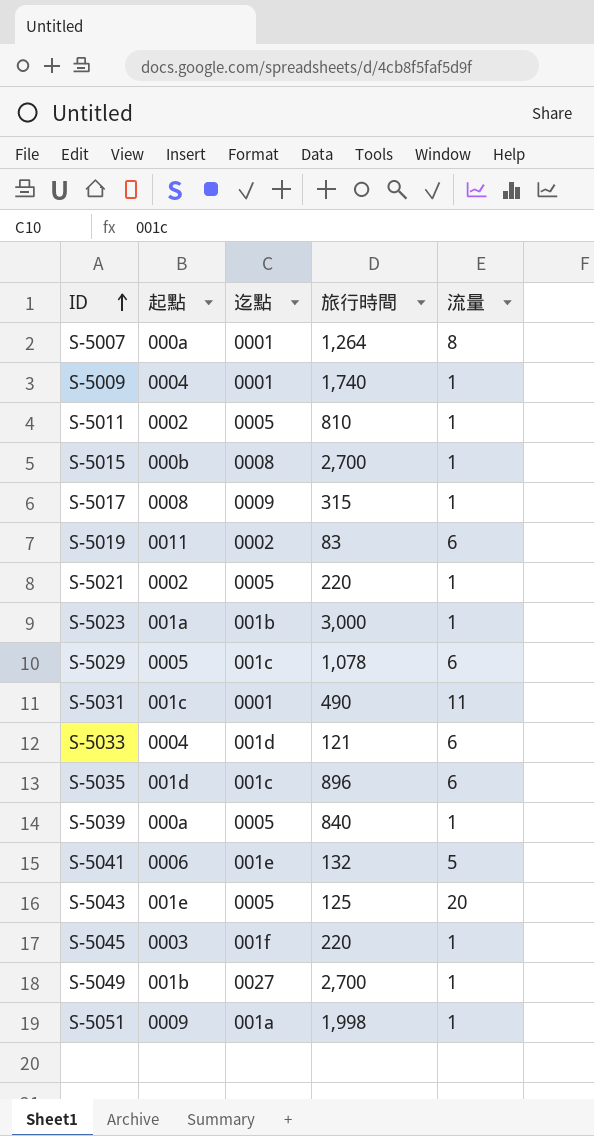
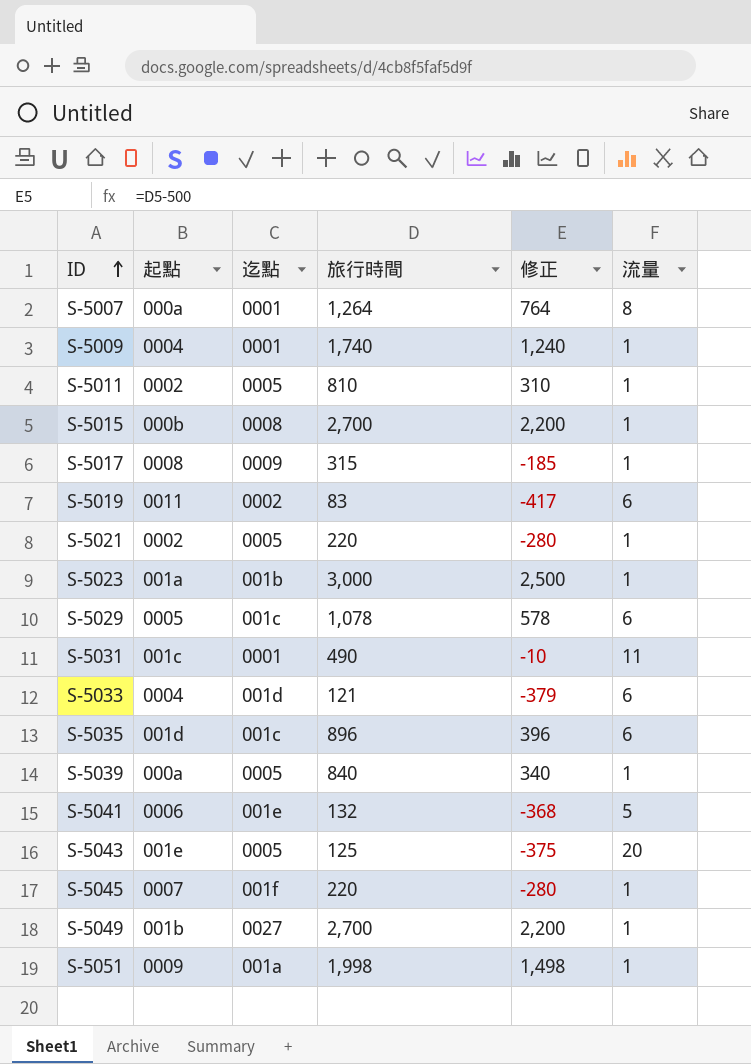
column 修正 | formula: none -> [旅行時間] - 500
S-5045 | 起點: 0003 -> 0007

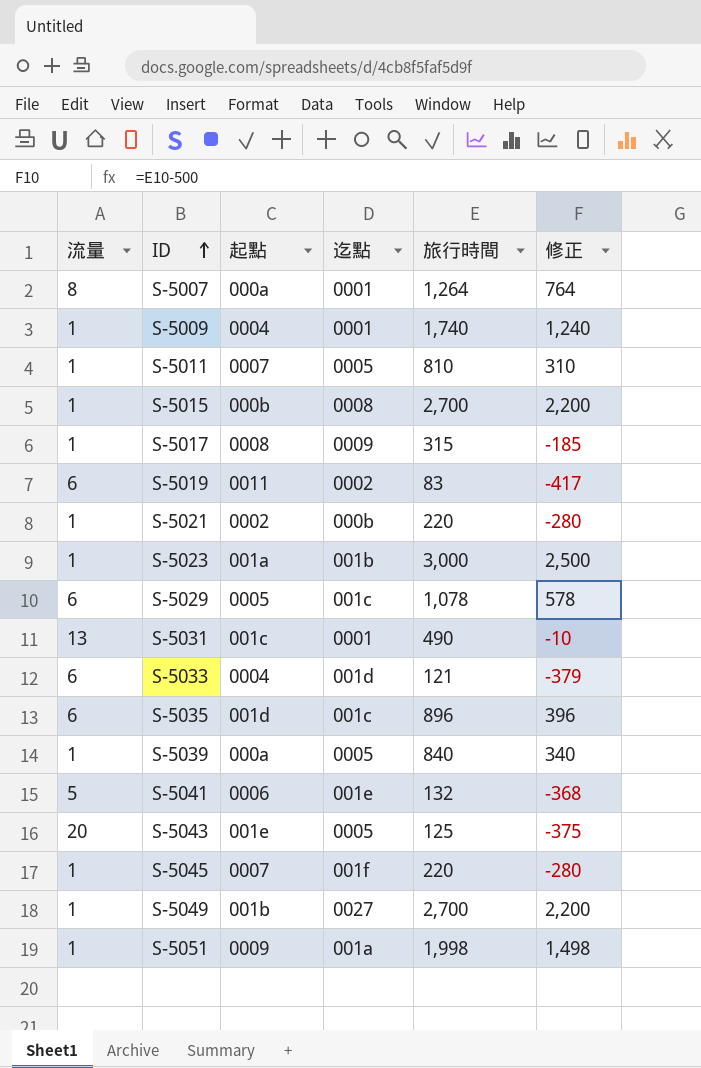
column 流量 | position: 6 -> 1
S-5011 | 起點: 0002 -> 0007
S-5021 | 迄點: 0005 -> 000b
S-5031 | 流量: 11 -> 13

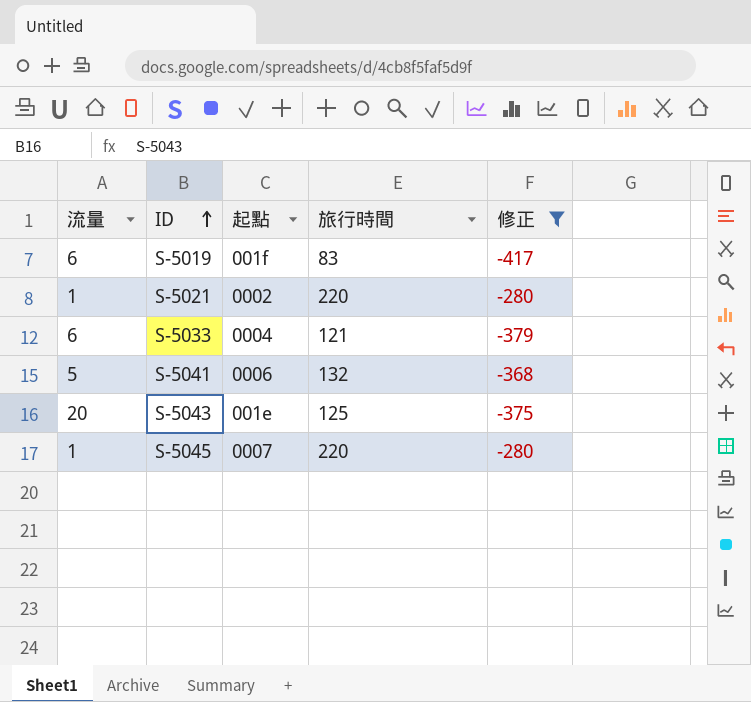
filter: none -> 修正 <= -280
column 迄點 | position: 4 -> none
S-5019 | 起點: 0011 -> 001f

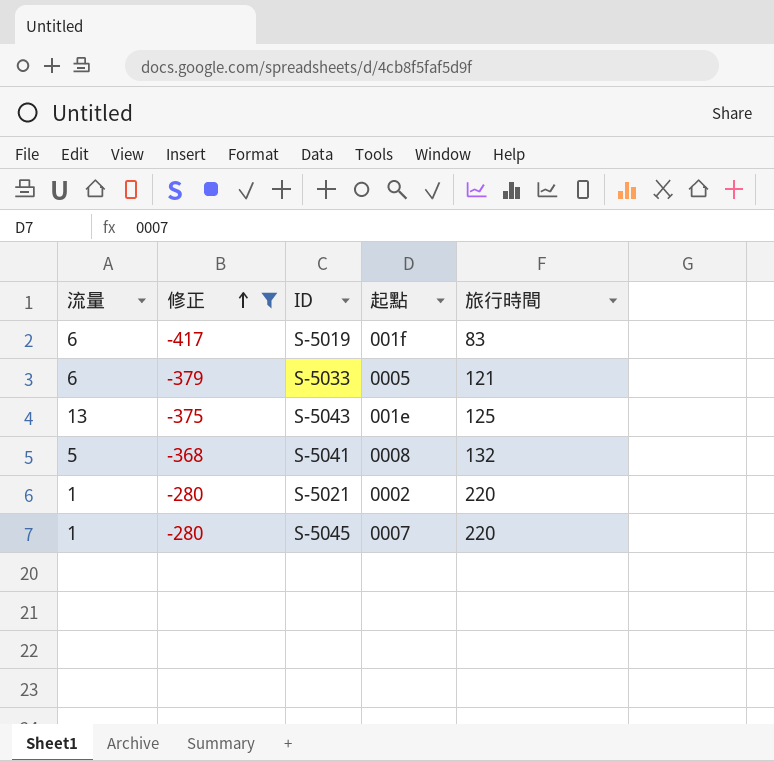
row order: ID ascending -> 修正 ascending
column 修正 | position: 5 -> 2
S-5033 | 起點: 0004 -> 0005
S-5043 | 流量: 20 -> 13
S-5041 | 起點: 0006 -> 0008

